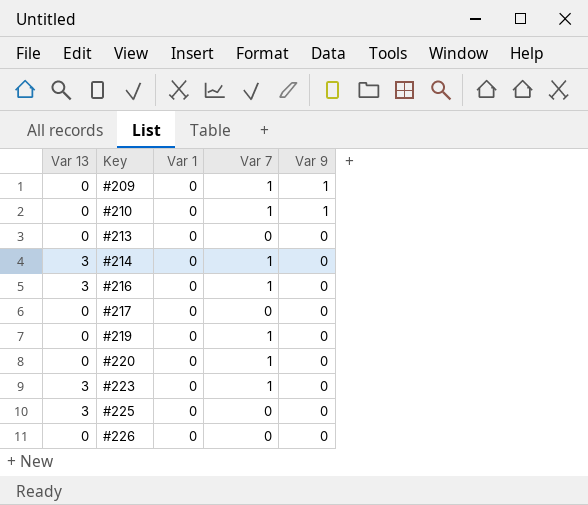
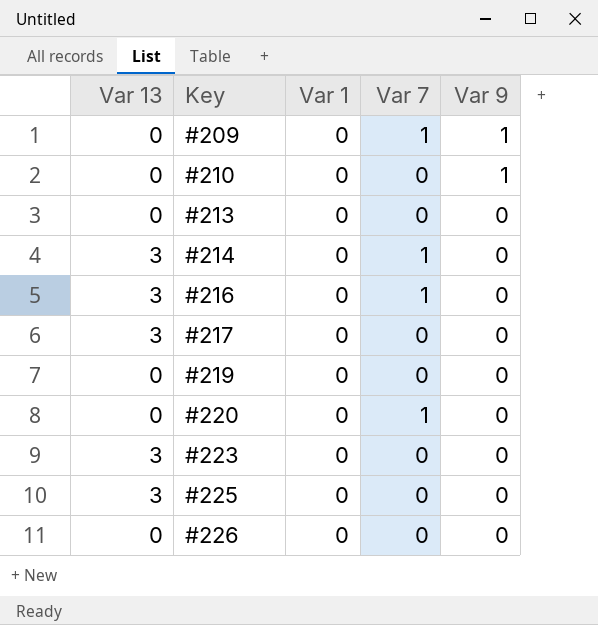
#210 | Var 7: 1 -> 0
#217 | Var 13: 0 -> 3
#219 | Var 7: 1 -> 0
#223 | Var 7: 1 -> 0

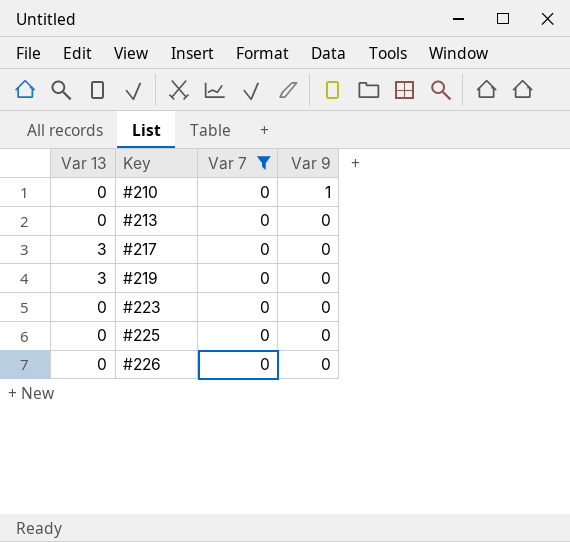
filter: none -> Var 7 = 0
column Var 1 | position: 3 -> none
#219 | Var 13: 0 -> 3
#223 | Var 13: 3 -> 0
#225 | Var 13: 3 -> 0

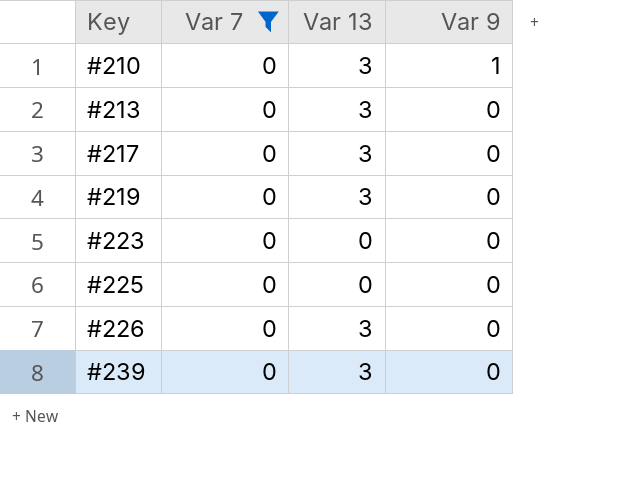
column Var 13 | position: 1 -> 3
#210 | Var 13: 0 -> 3
#213 | Var 13: 0 -> 3
#226 | Var 13: 0 -> 3
row #239: none -> 0 | 3 | 0

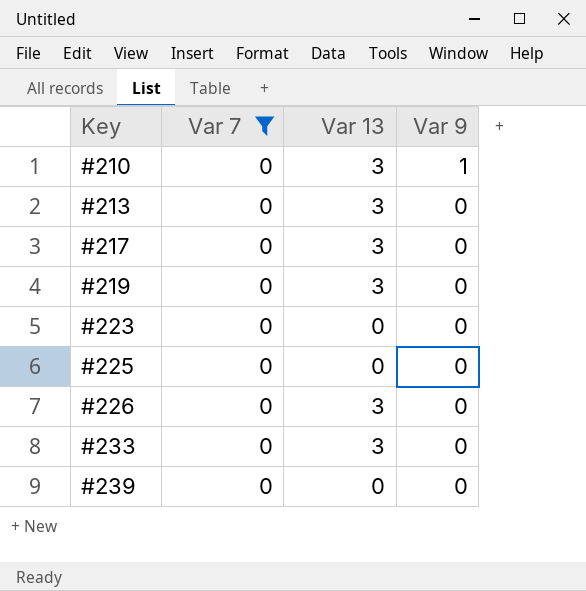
row #233: none -> 0 | 3 | 0
#239 | Var 13: 3 -> 0

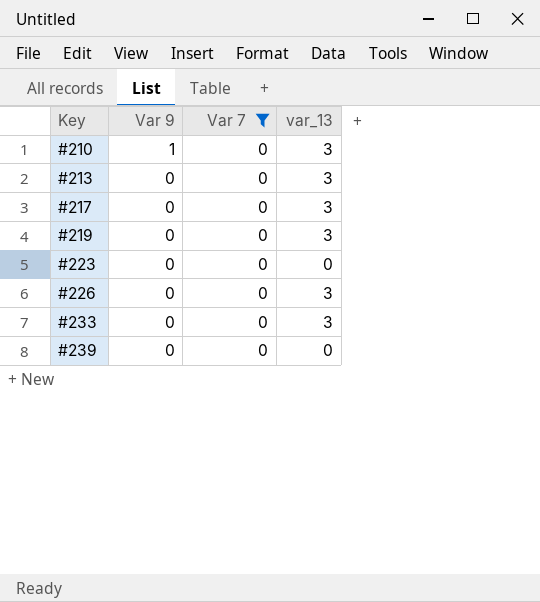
column Var 9 | position: 4 -> 2
column name: Var 13 -> var_13
row #225: 0 | 0 | 0 -> none

